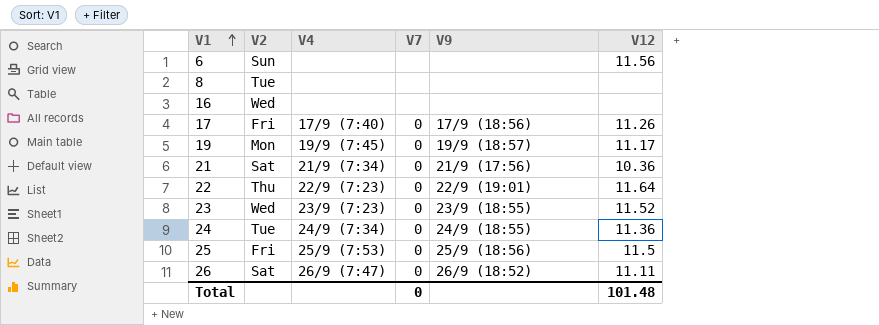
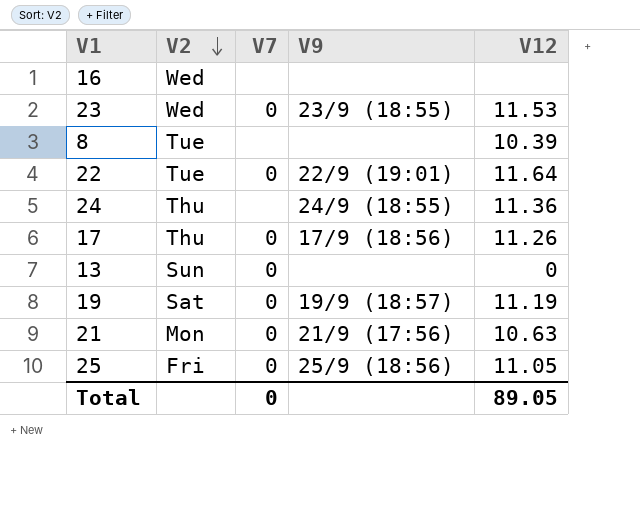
row order: V1 ascending -> V2 descending
column V4 | position: 3 -> none
row 6: Sun | none | none | none | 11.56 -> none
row 26: Sat | 26/9 (7:47) | 0 | 26/9 (18:52) | 11.11 -> none
23 | V12: 11.52 -> 11.53
8 | V12: none -> 10.39
22 | V2: Thu -> Tue
24 | V2: Tue -> Thu
24 | V7: 0 -> none
17 | V2: Fri -> Thu
row 13: none -> Sun | 0 | none | 0
19 | V2: Mon -> Sat
19 | V12: 11.17 -> 11.19
21 | V2: Sat -> Mon
21 | V12: 10.36 -> 10.63
25 | V12: 11.5 -> 11.05
Total | V12: 101.48 -> 89.05

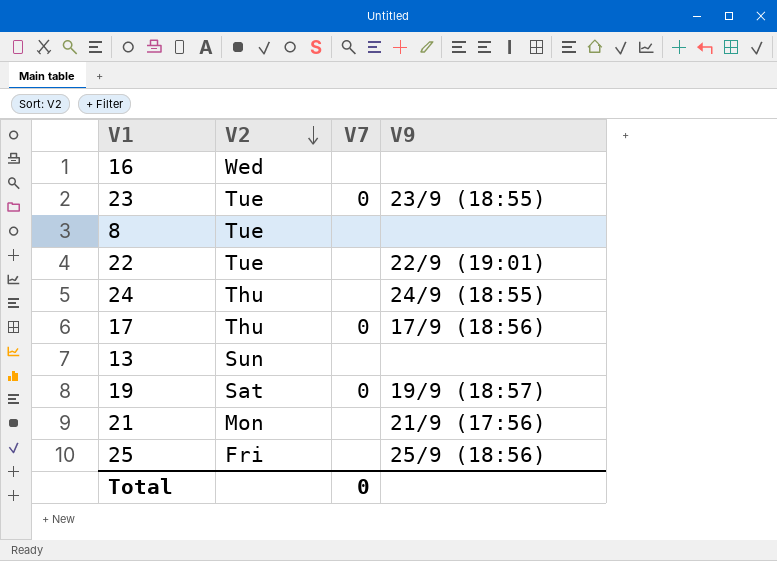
column V12 | position: 5 -> none
23 | V2: Wed -> Tue
22 | V7: 0 -> none
13 | V7: 0 -> none
21 | V7: 0 -> none
25 | V7: 0 -> none

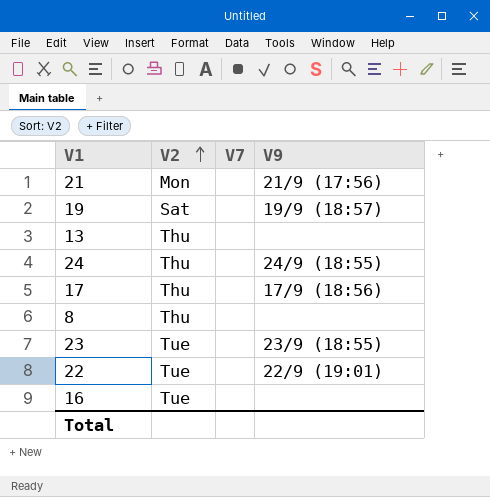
row order: V2 descending -> V2 ascending
row 25: Fri | none | 25/9 (18:56) -> none
19 | V7: 0 -> none
13 | V2: Sun -> Thu
17 | V7: 0 -> none
8 | V2: Tue -> Thu
23 | V7: 0 -> none
16 | V2: Wed -> Tue
Total | V7: 0 -> none

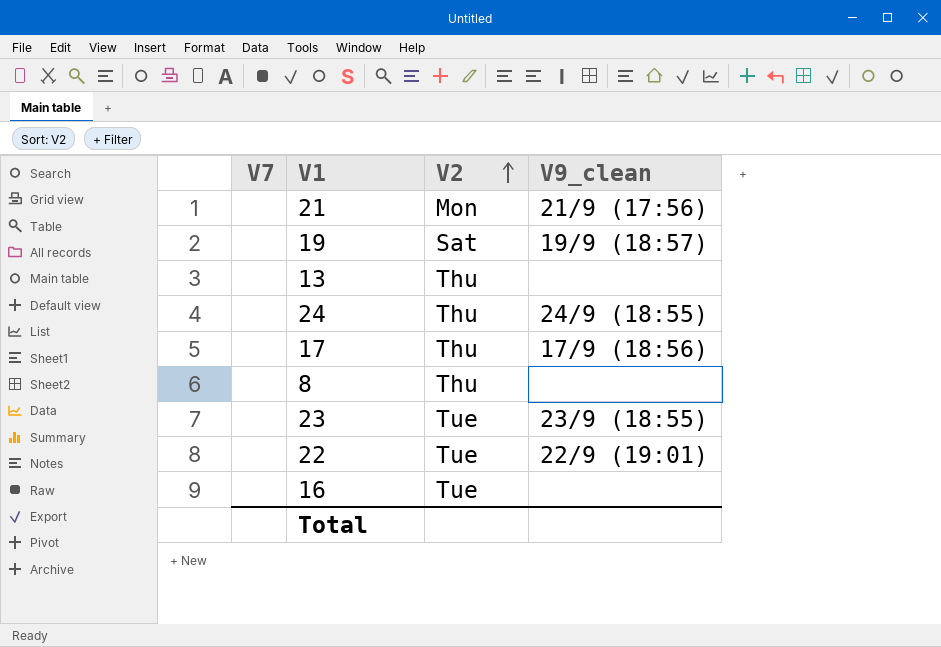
column V7 | position: 3 -> 1
column name: V9 -> V9_clean

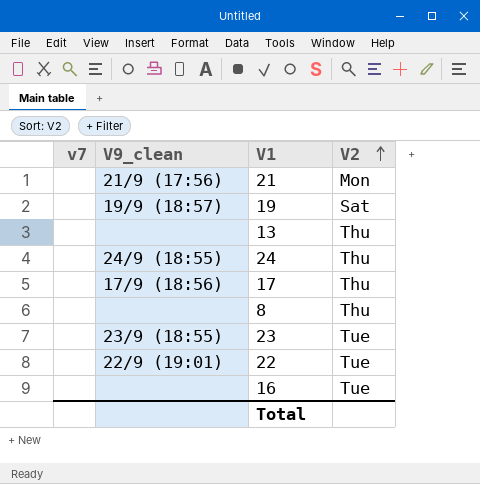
column name: V7 -> v7
column V9_clean | position: 4 -> 2

